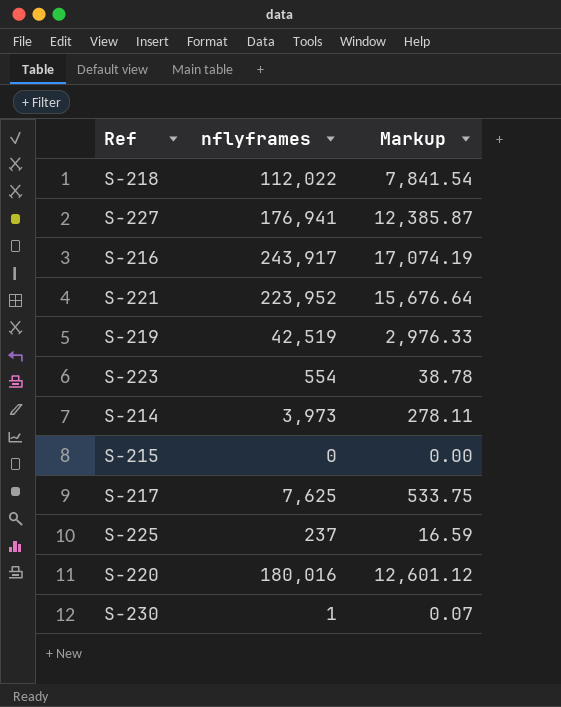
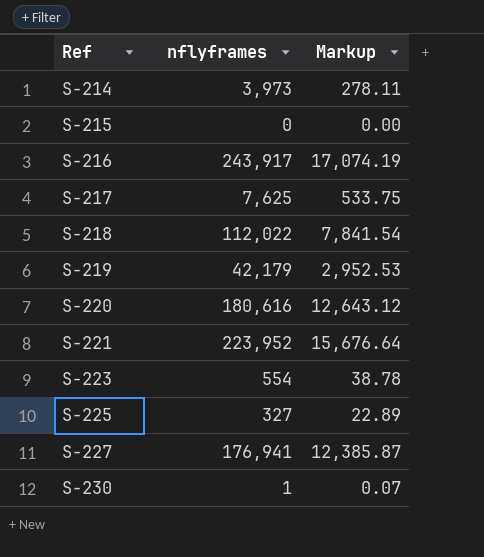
row order: none -> Ref ascending
S-219 | nflyframes: 42,519 -> 42,179
S-219 | Markup: 2,976.33 -> 2,952.53
S-220 | nflyframes: 180,016 -> 180,616
S-220 | Markup: 12,601.12 -> 12,643.12
S-225 | nflyframes: 237 -> 327
S-225 | Markup: 16.59 -> 22.89

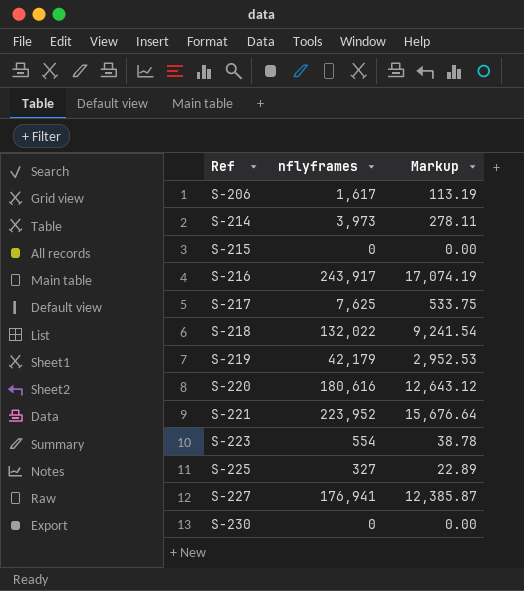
row S-206: none -> 1,617 | 113.19
S-218 | nflyframes: 112,022 -> 132,022
S-218 | Markup: 7,841.54 -> 9,241.54
S-230 | nflyframes: 1 -> 0
S-230 | Markup: 0.07 -> 0.00

